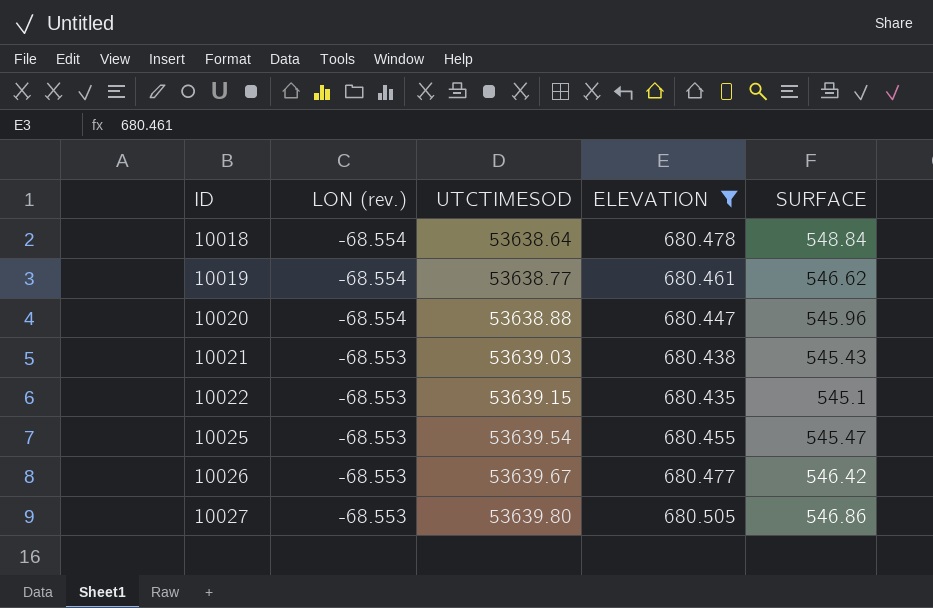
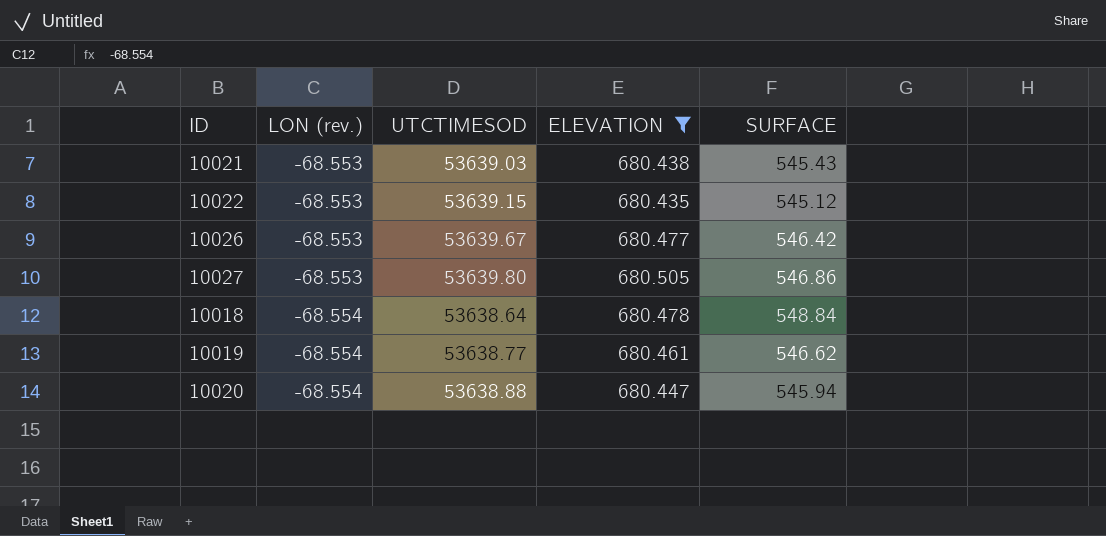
row order: ID ascending -> LON (rev.) descending
row 10025: -68.553 | 53639.54 | 680.455 | 545.47 -> none
10022 | SURFACE: 545.1 -> 545.12
10020 | SURFACE: 545.96 -> 545.94

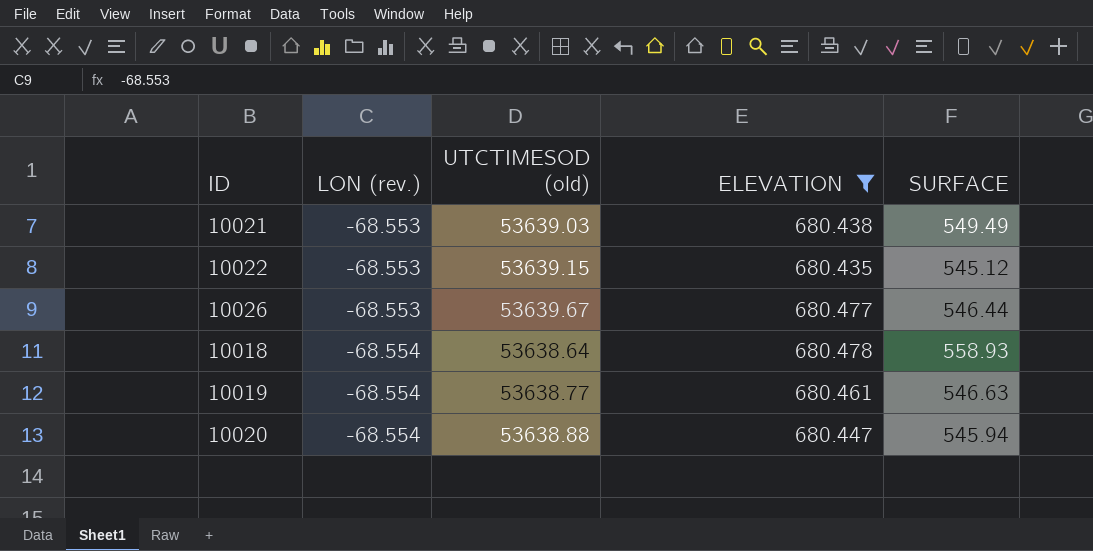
column name: UTCTIMESOD -> UTCTIMESOD (old)
row 10027: -68.553 | 53639.80 | 680.505 | 546.86 -> none
10021 | SURFACE: 545.43 -> 549.49
10026 | SURFACE: 546.42 -> 546.44
10018 | SURFACE: 548.84 -> 558.93
10019 | SURFACE: 546.62 -> 546.63

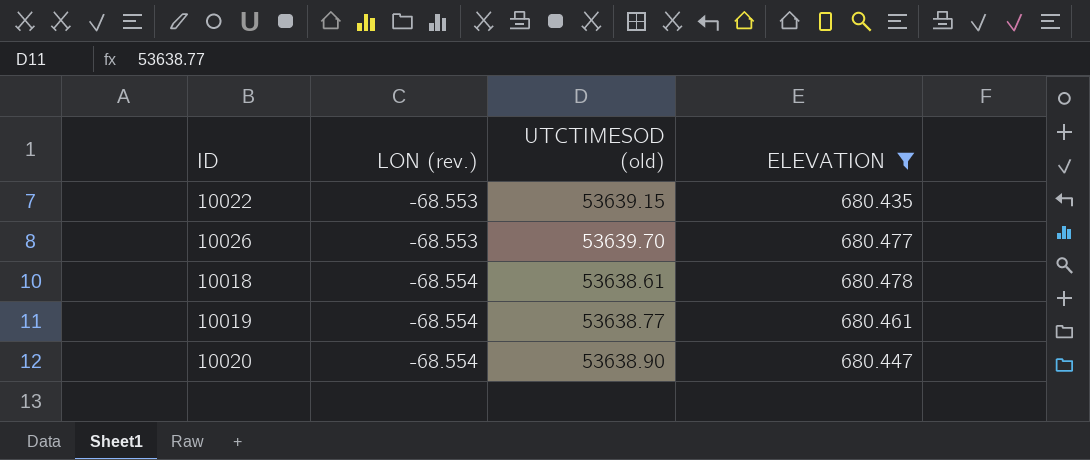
column SURFACE | position: 5 -> none
row 10021: -68.553 | 53639.03 | 680.438 | 549.49 -> none
10026 | UTCTIMESOD (old): 53639.67 -> 53639.70
10018 | UTCTIMESOD (old): 53638.64 -> 53638.61
10020 | UTCTIMESOD (old): 53638.88 -> 53638.90

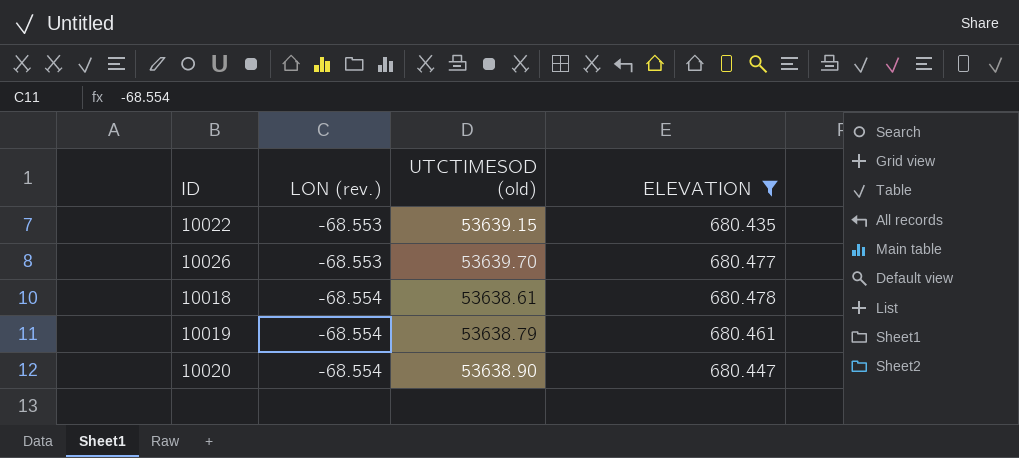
10019 | UTCTIMESOD (old): 53638.77 -> 53638.79

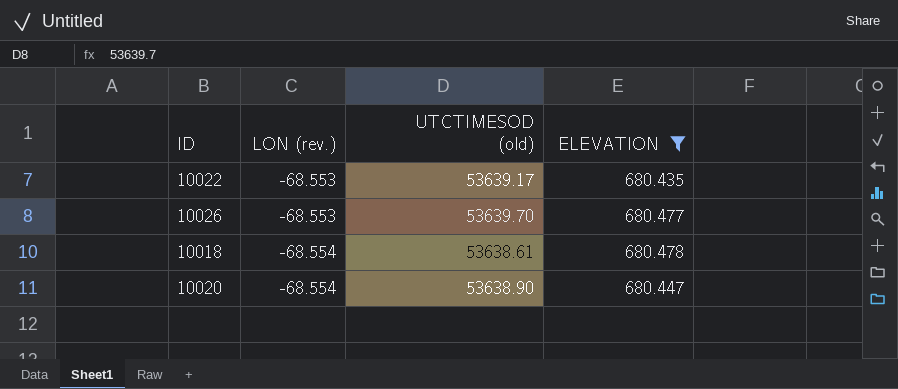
row 10019: -68.554 | 53638.79 | 680.461 -> none
10022 | UTCTIMESOD (old): 53639.15 -> 53639.17

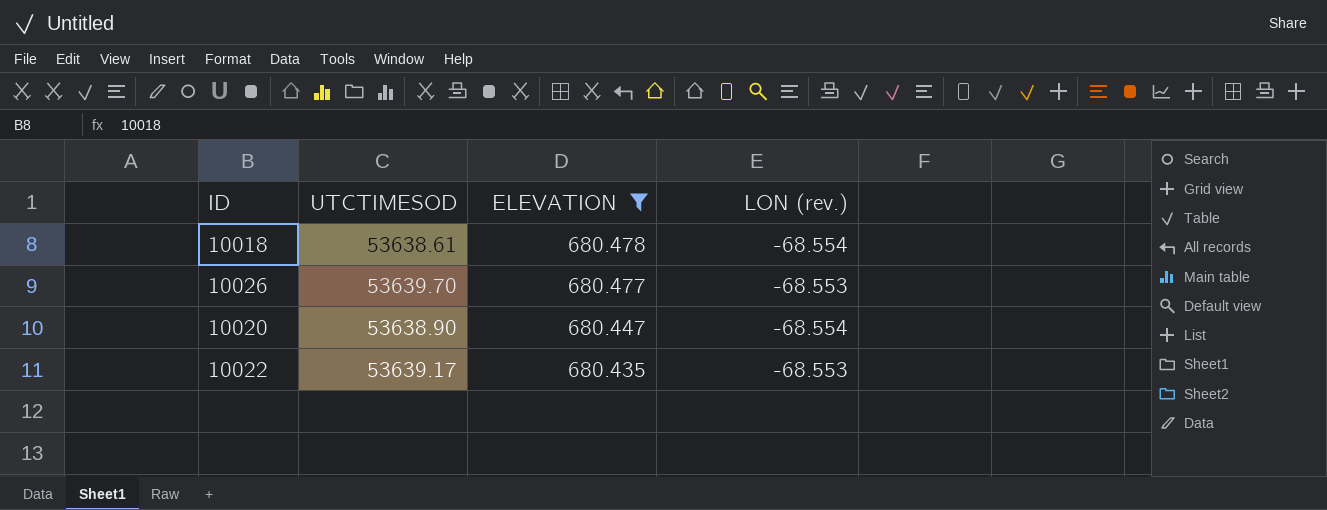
row order: LON (rev.) descending -> ELEVATION descending
column name: UTCTIMESOD (old) -> UTCTIMESOD
column LON (rev.) | position: 2 -> 4

